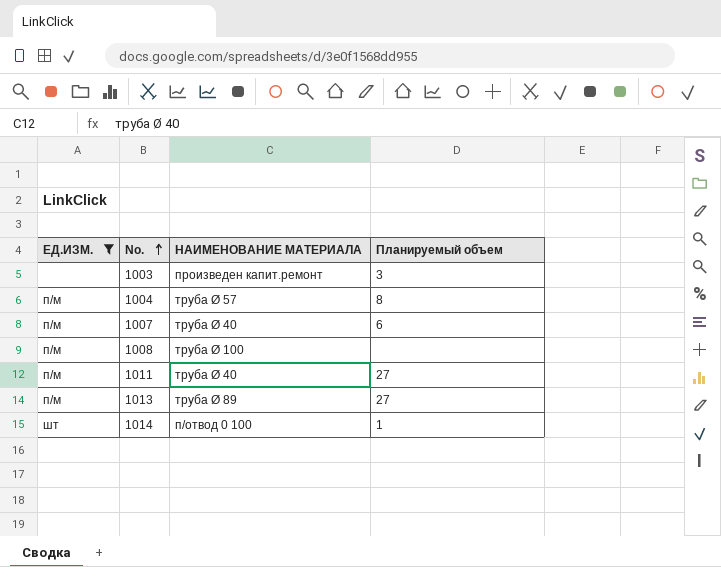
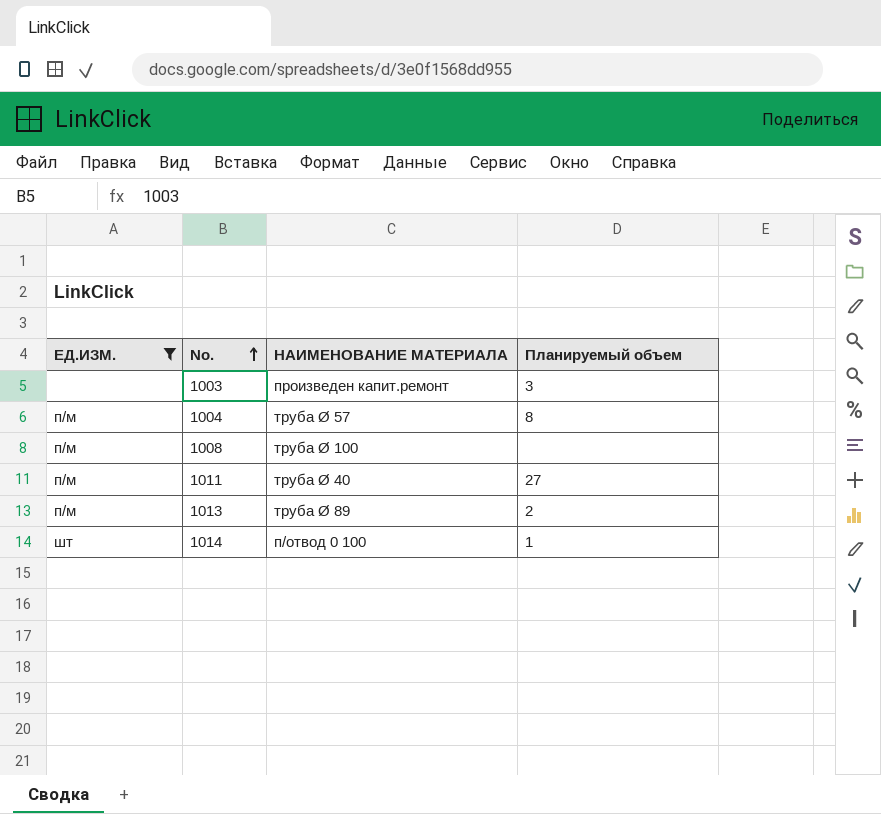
row 1007: п/м | труба Ø 40 | 6 -> none
1013 | Планируемый объем: 27 -> 2

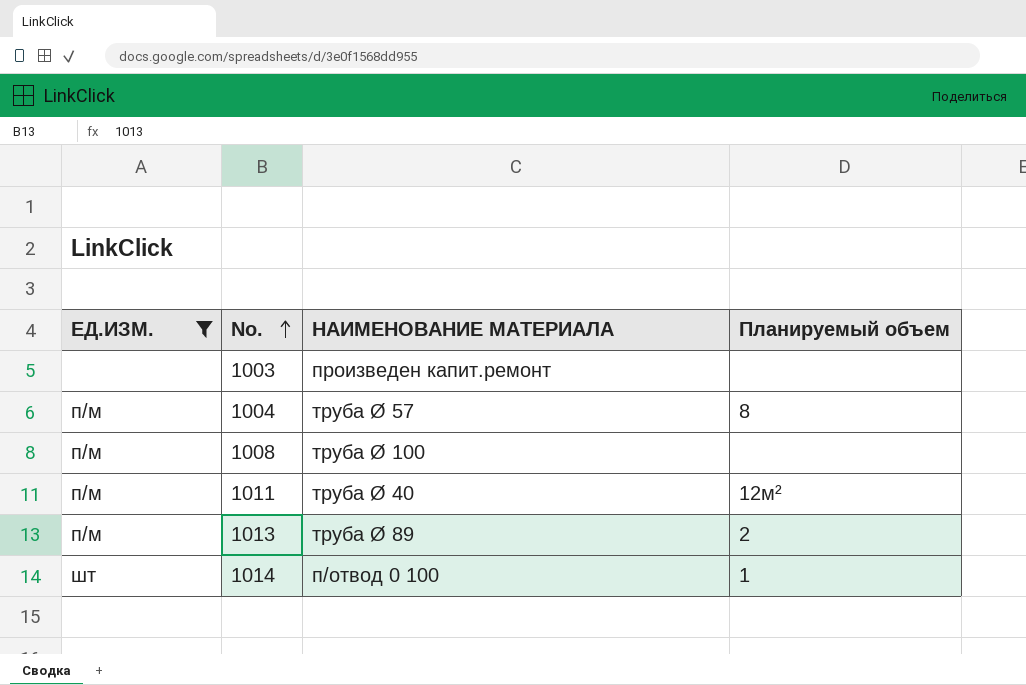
1003 | Планируемый объем: 3 -> none
1011 | Планируемый объем: 27 -> 12м²

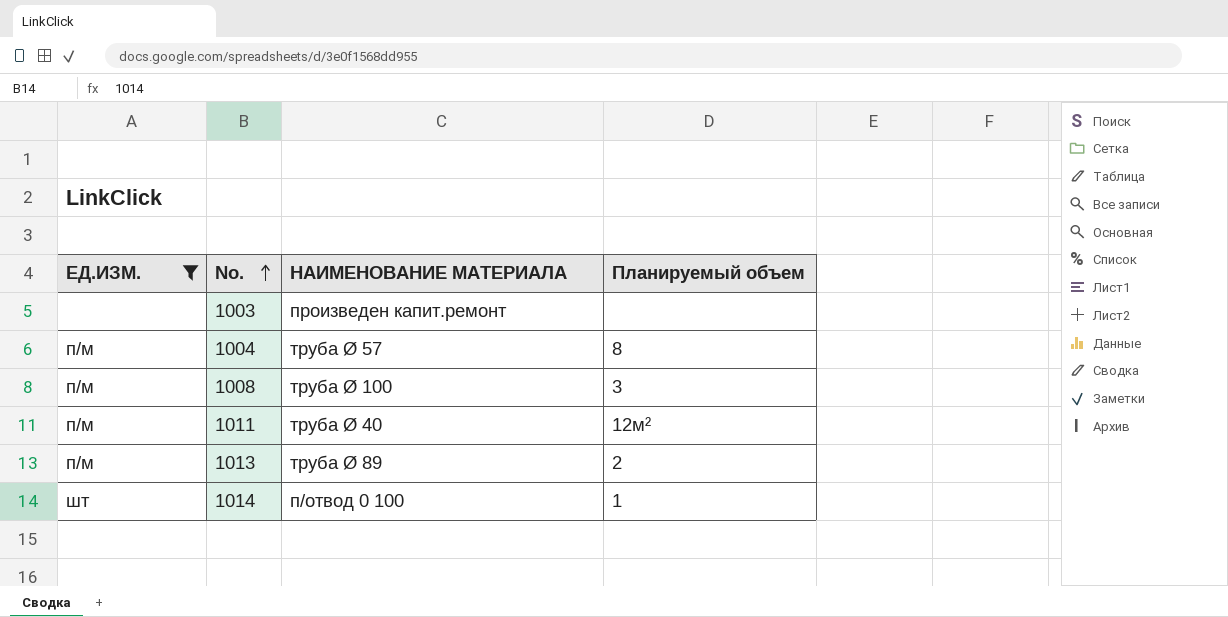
1008 | Планируемый объем: none -> 3

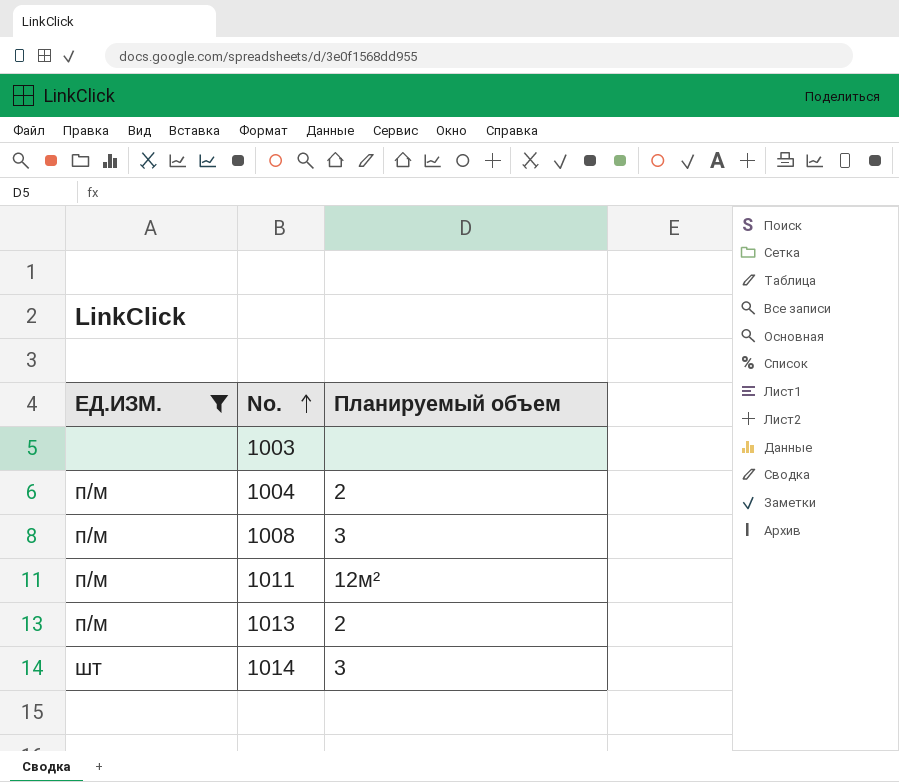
column НАИМЕНОВАНИЕ МАТЕРИАЛА | position: 3 -> none
1004 | Планируемый объем: 8 -> 2
1014 | Планируемый объем: 1 -> 3

